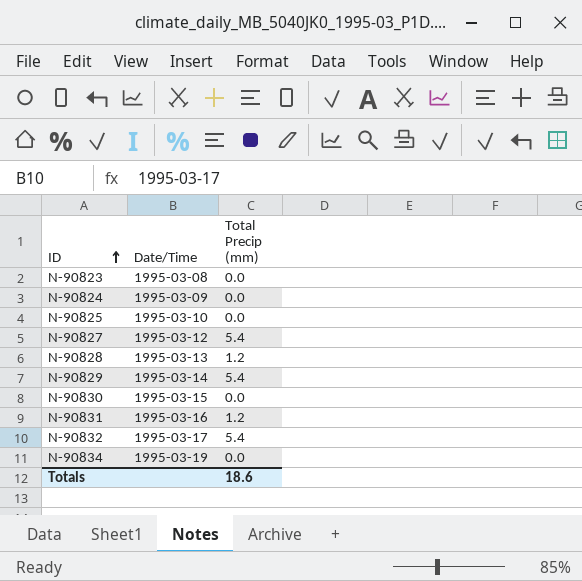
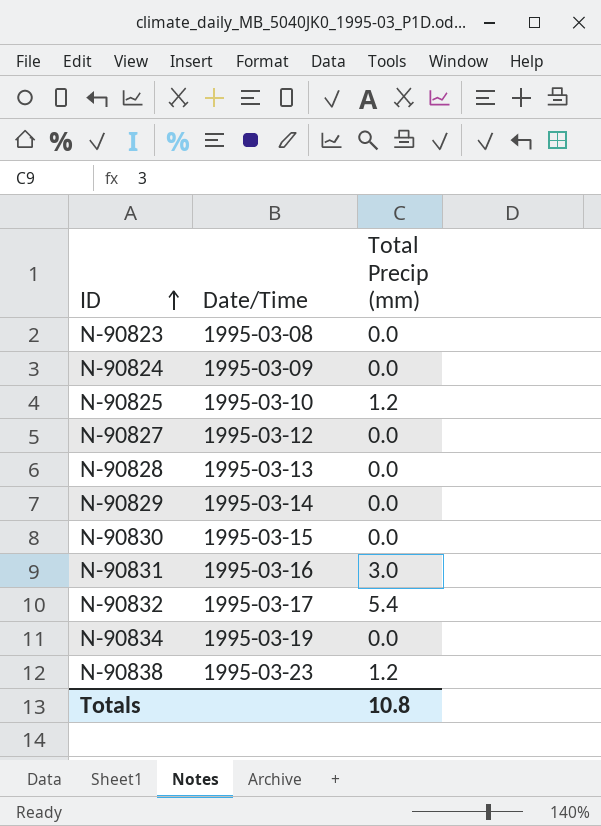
N-90825 | Total Precip (mm): 0.0 -> 1.2
N-90827 | Total Precip (mm): 5.4 -> 0.0
N-90828 | Total Precip (mm): 1.2 -> 0.0
N-90829 | Total Precip (mm): 5.4 -> 0.0
N-90831 | Total Precip (mm): 1.2 -> 3.0
row N-90838: none -> 1995-03-23 | 1.2
Totals | Total Precip (mm): 18.6 -> 10.8

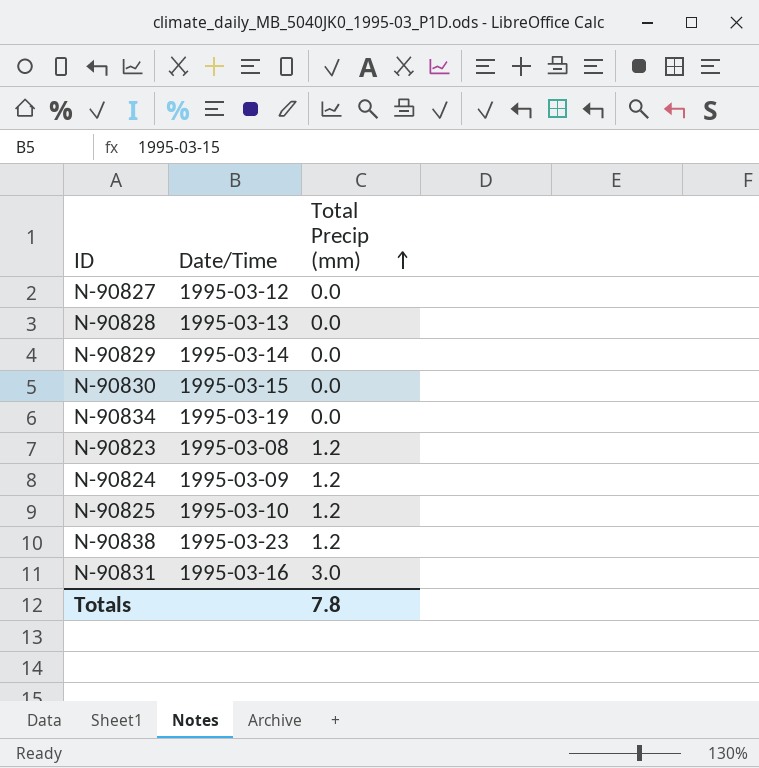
row order: ID ascending -> Total Precip (mm) ascending
row N-90832: 1995-03-17 | 5.4 -> none
N-90823 | Total Precip (mm): 0.0 -> 1.2
N-90824 | Total Precip (mm): 0.0 -> 1.2
Totals | Total Precip (mm): 10.8 -> 7.8

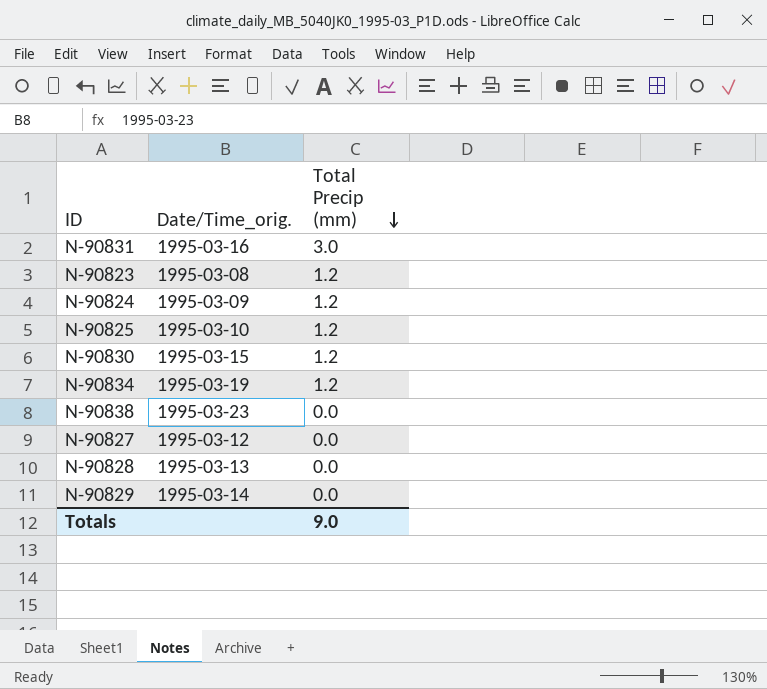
row order: Total Precip (mm) ascending -> Total Precip (mm) descending
column name: Date/Time -> Date/Time_orig.
N-90830 | Total Precip (mm): 0.0 -> 1.2
N-90834 | Total Precip (mm): 0.0 -> 1.2
N-90838 | Total Precip (mm): 1.2 -> 0.0
Totals | Total Precip (mm): 7.8 -> 9.0

